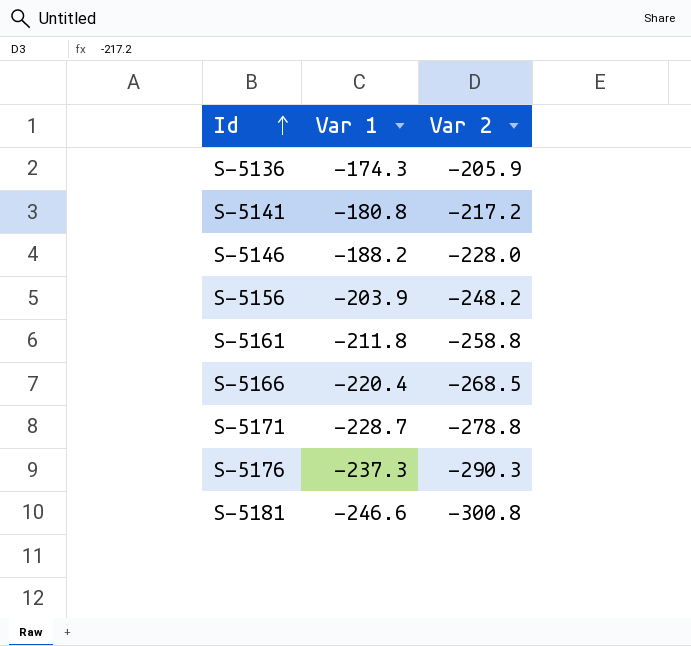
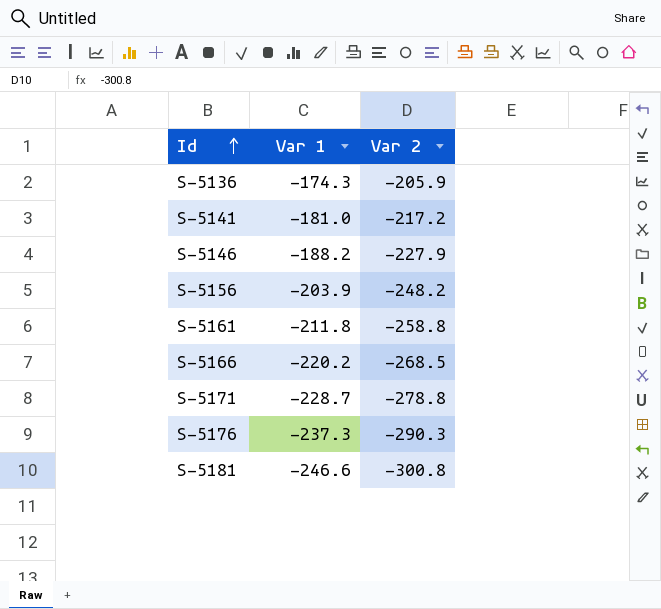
S-5141 | Var 1: -180.8 -> -181.0
S-5146 | Var 2: -228.0 -> -227.9
S-5166 | Var 1: -220.4 -> -220.2

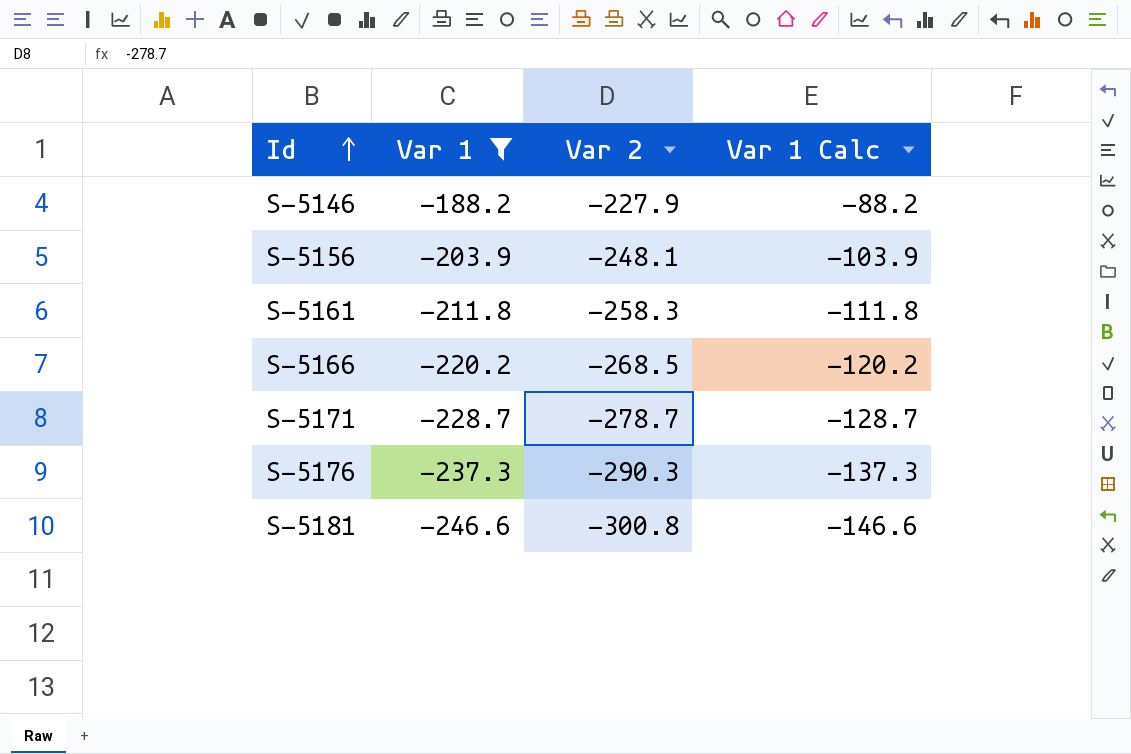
filter: none -> Var 1 <= -188.2
column Var 1 Calc | formula: none -> [Var 1] + 100
S-5156 | Var 2: -248.2 -> -248.1
S-5161 | Var 2: -258.8 -> -258.3
S-5171 | Var 2: -278.8 -> -278.7

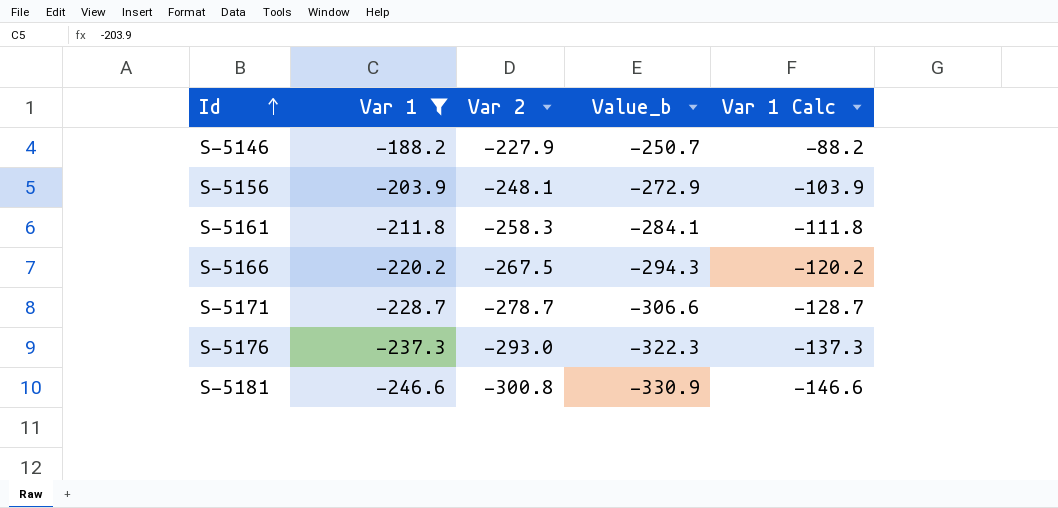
column Value_b | formula: none -> [Var 2] * 1.1
S-5166 | Var 2: -268.5 -> -267.5
S-5176 | Var 2: -290.3 -> -293.0

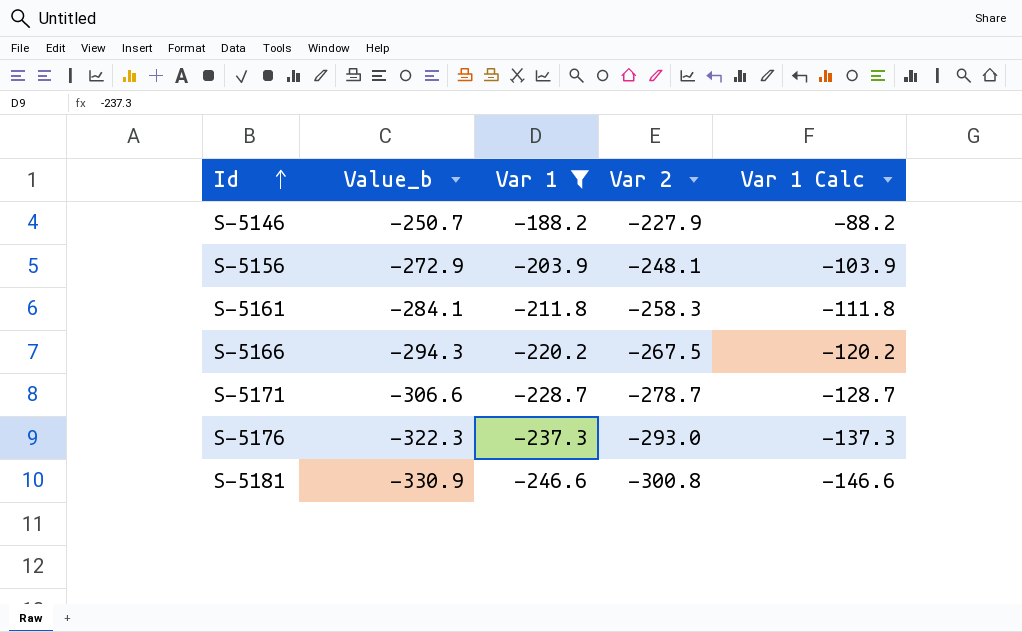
column Value_b | position: 4 -> 2

